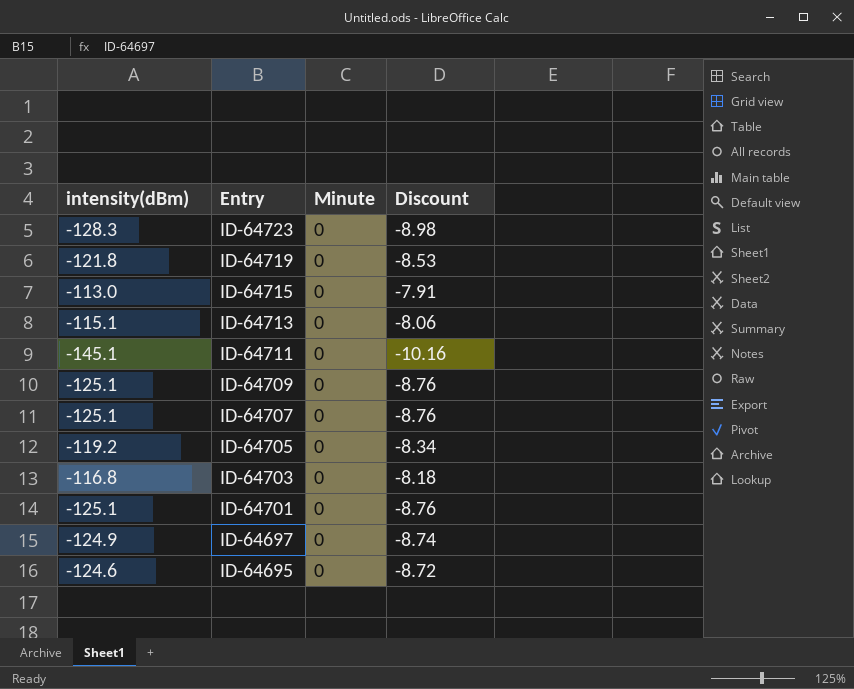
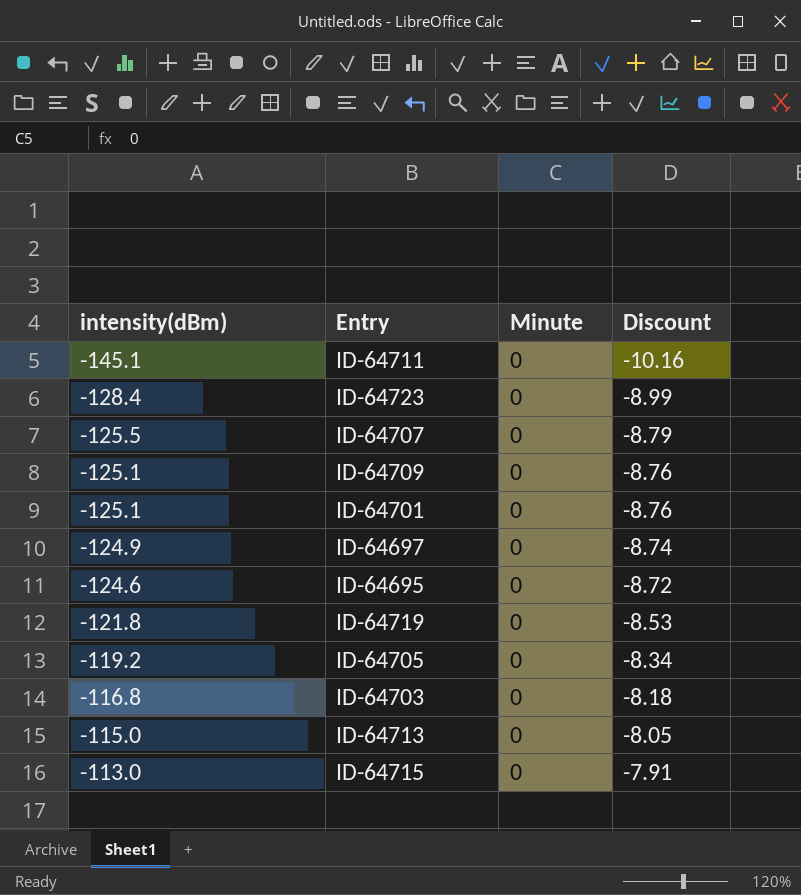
row order: Entry descending -> intensity(dBm) ascending
ID-64723 | intensity(dBm): -128.3 -> -128.4
ID-64723 | Discount: -8.98 -> -8.99
ID-64707 | intensity(dBm): -125.1 -> -125.5
ID-64707 | Discount: -8.76 -> -8.79
ID-64713 | intensity(dBm): -115.1 -> -115.0
ID-64713 | Discount: -8.06 -> -8.05

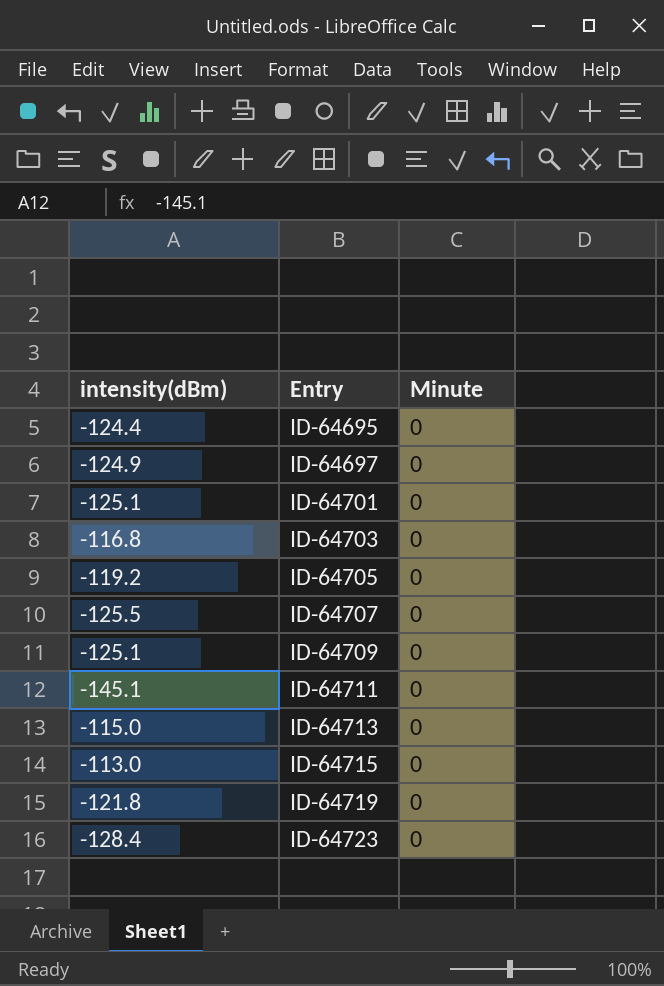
row order: intensity(dBm) ascending -> Entry ascending
column Discount | formula: [intensity(dBm)] * 0.07 -> none
ID-64695 | intensity(dBm): -124.6 -> -124.4

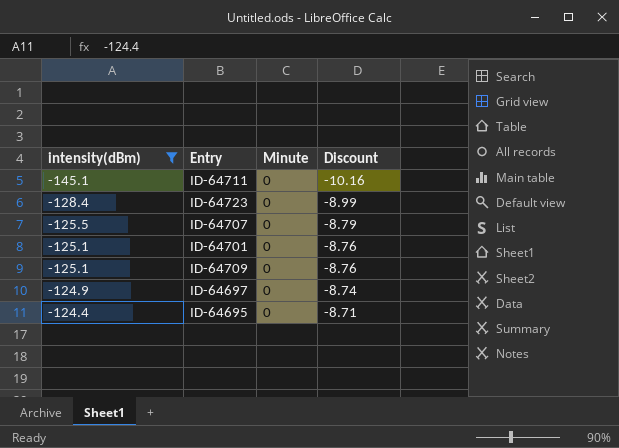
filter: none -> intensity(dBm) <= -124.4
row order: Entry ascending -> intensity(dBm) ascending
column Discount | formula: none -> [intensity(dBm)] * 0.07

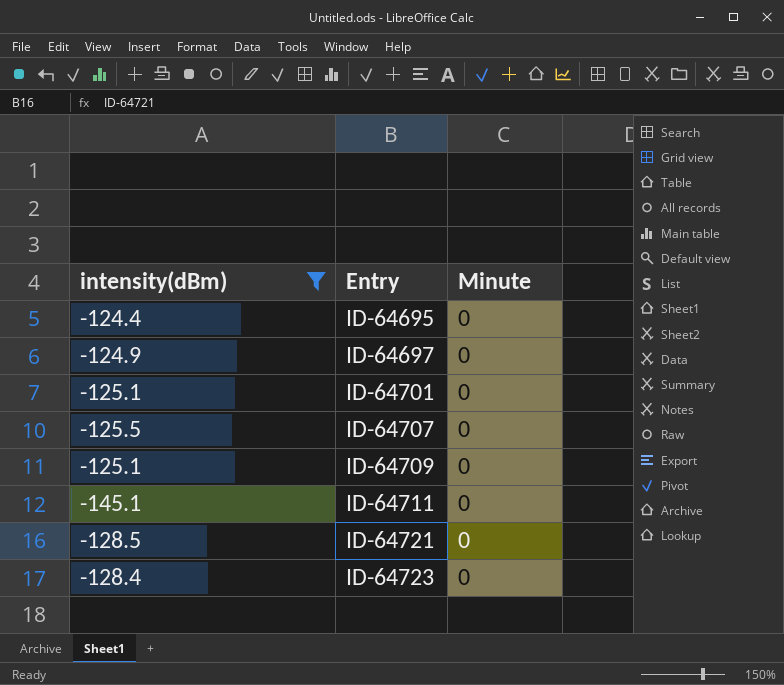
row order: intensity(dBm) ascending -> Entry ascending
column Discount | formula: [intensity(dBm)] * 0.07 -> none
row ID-64721: none -> -128.5 | 0

